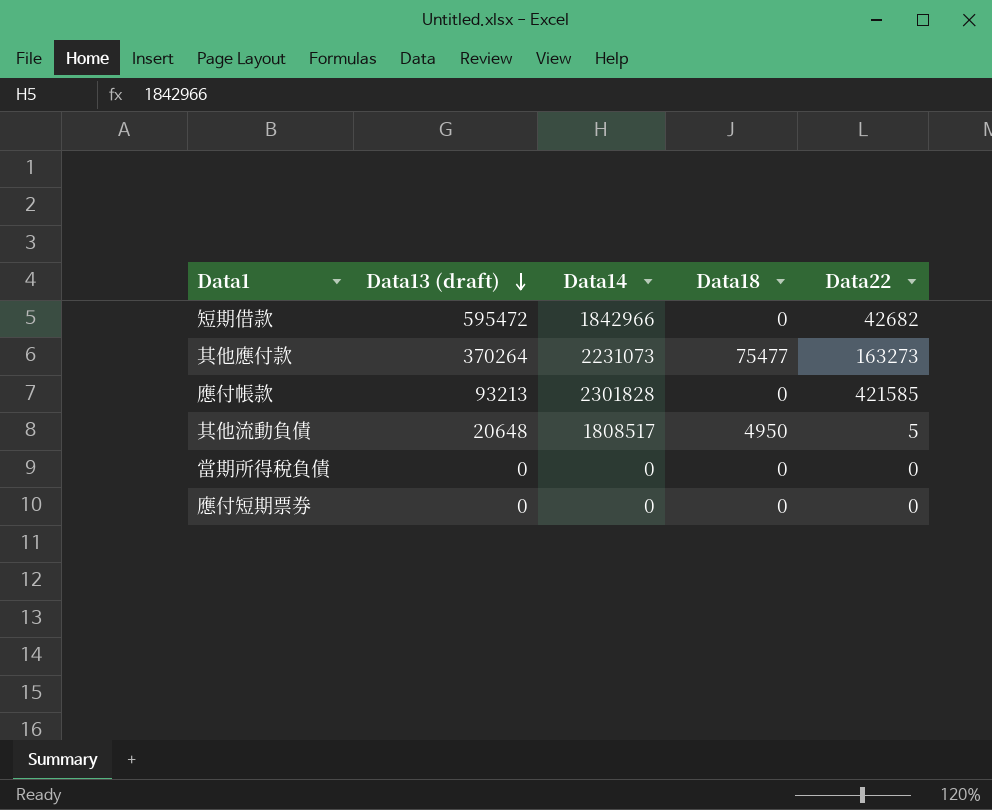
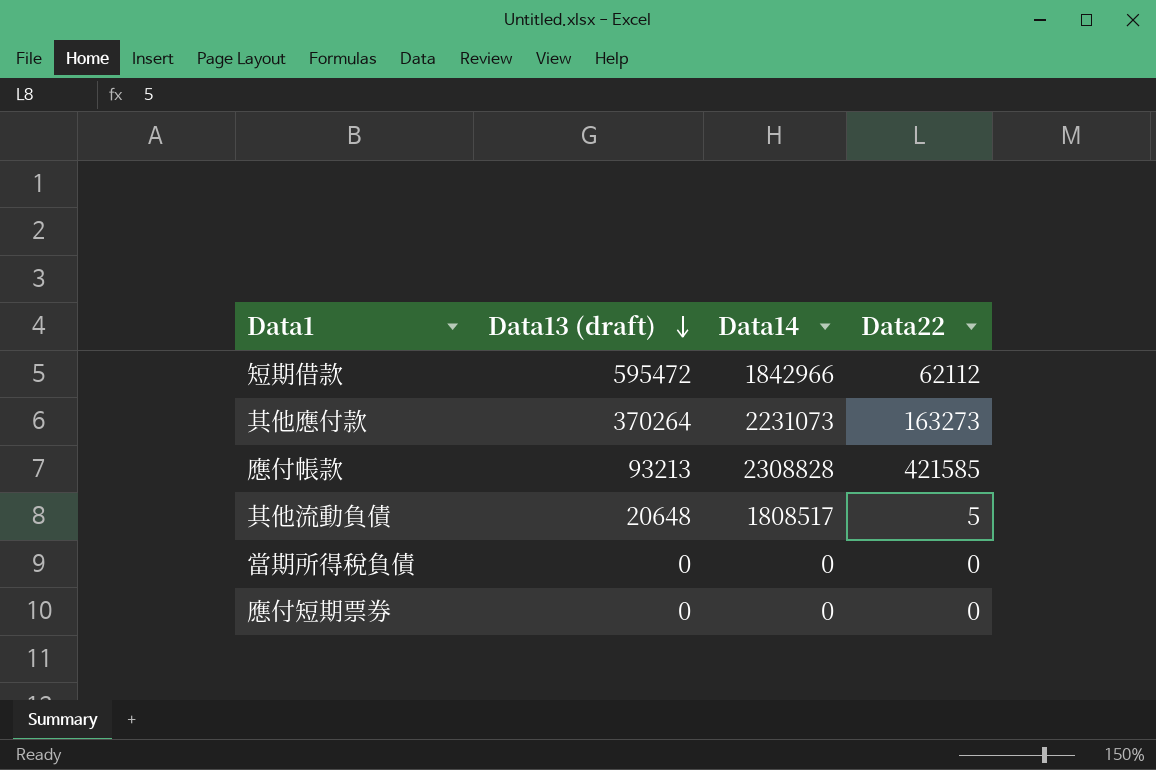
column Data18 | position: 4 -> none
短期借款 | Data22: 42682 -> 62112
應付帳款 | Data14: 2301828 -> 2308828

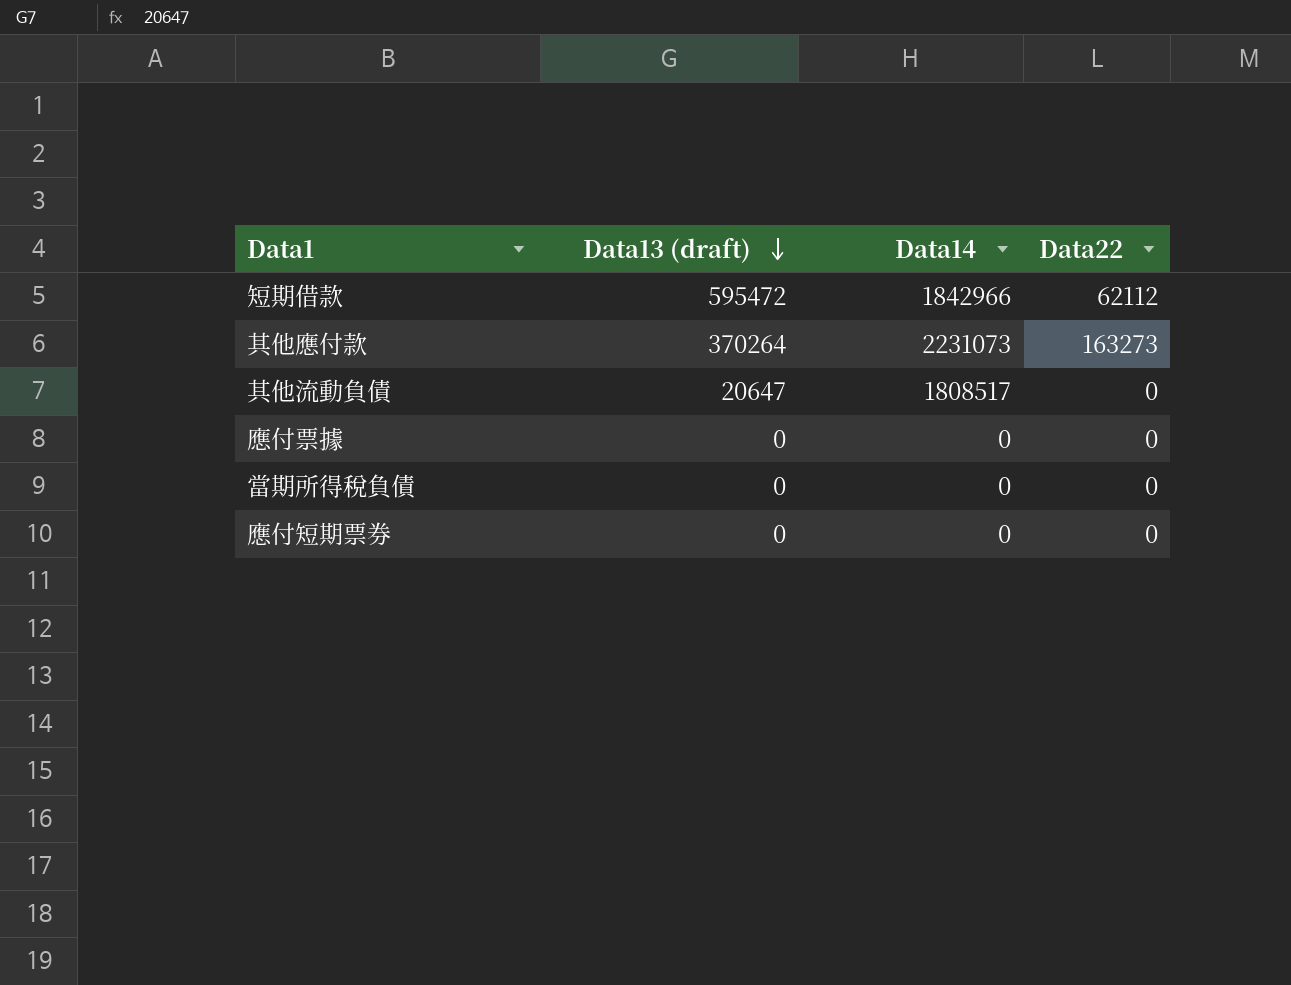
row 應付帳款: 93213 | 2308828 | 421585 -> none
其他流動負債 | Data13 (draft): 20648 -> 20647
其他流動負債 | Data22: 5 -> 0
row 應付票據: none -> 0 | 0 | 0

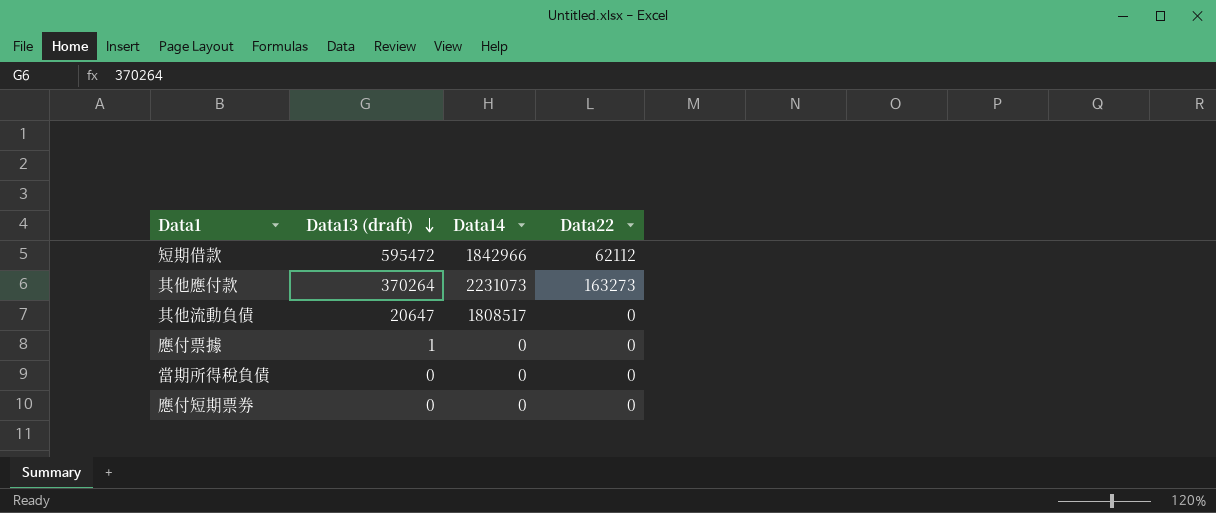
應付票據 | Data13 (draft): 0 -> 1

